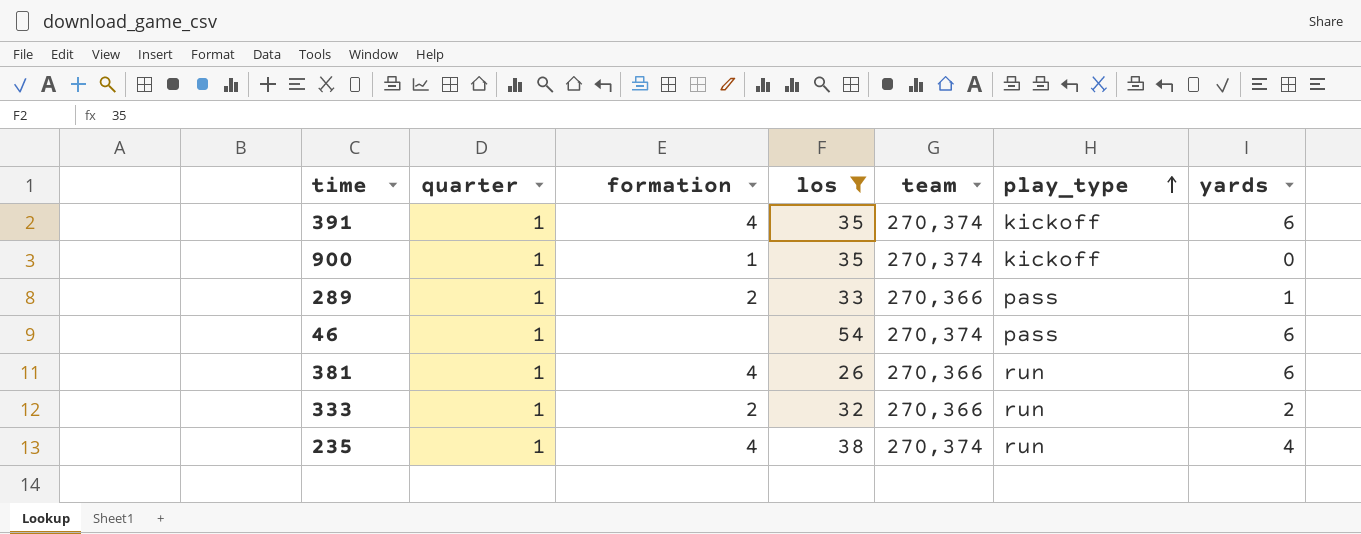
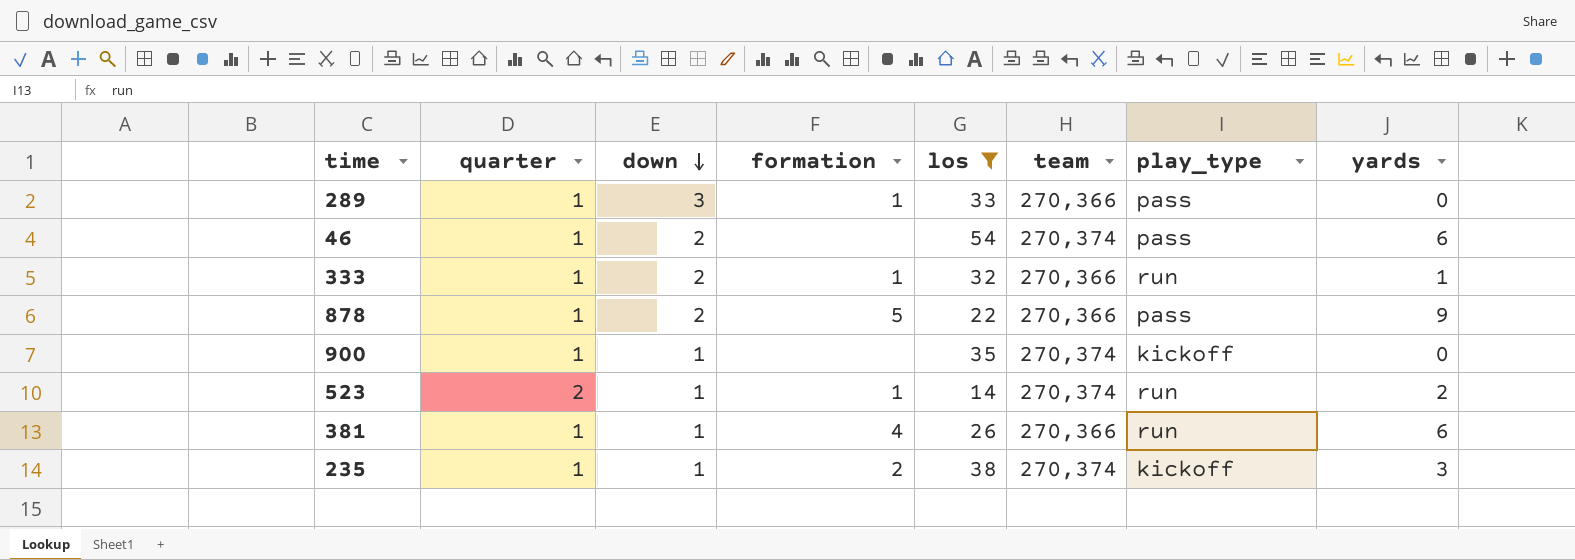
row order: play_type ascending -> down descending
column down | position: none -> 3
row 391: 1 | 4 | 35 | 270,374 | kickoff | 6 -> none
289 | formation: 2 -> 1
289 | yards: 1 -> 0
333 | formation: 2 -> 1
333 | yards: 2 -> 1
row 878: none -> 1 | 2 | 5 | 22 | 270,366 | pass | 9
900 | formation: 1 -> none
row 523: none -> 2 | 1 | 1 | 14 | 270,374 | run | 2
235 | formation: 4 -> 2
235 | play_type: run -> kickoff
235 | yards: 4 -> 3

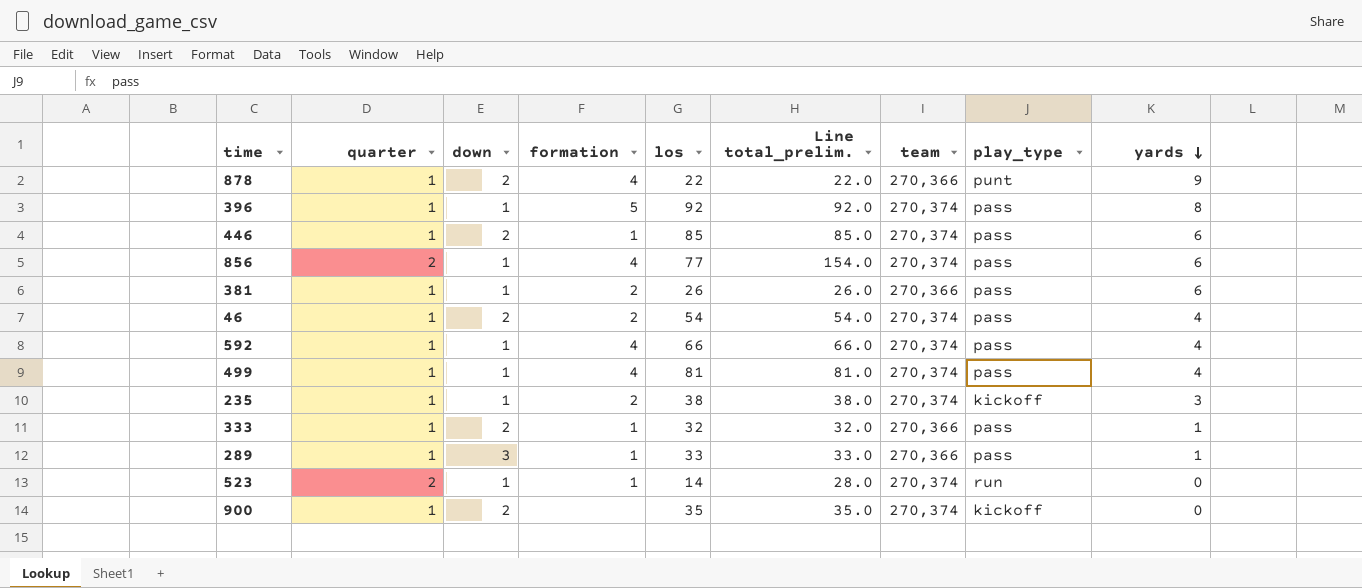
filter: los <= 54 -> none
row order: down descending -> yards descending
column Line total_prelim. | formula: none -> [quarter] * [los]
878 | formation: 5 -> 4
878 | play_type: pass -> punt
381 | formation: 4 -> 2
381 | play_type: run -> pass
46 | formation: none -> 2
46 | yards: 6 -> 4
333 | play_type: run -> pass
289 | yards: 0 -> 1
523 | yards: 2 -> 0
900 | down: 1 -> 2

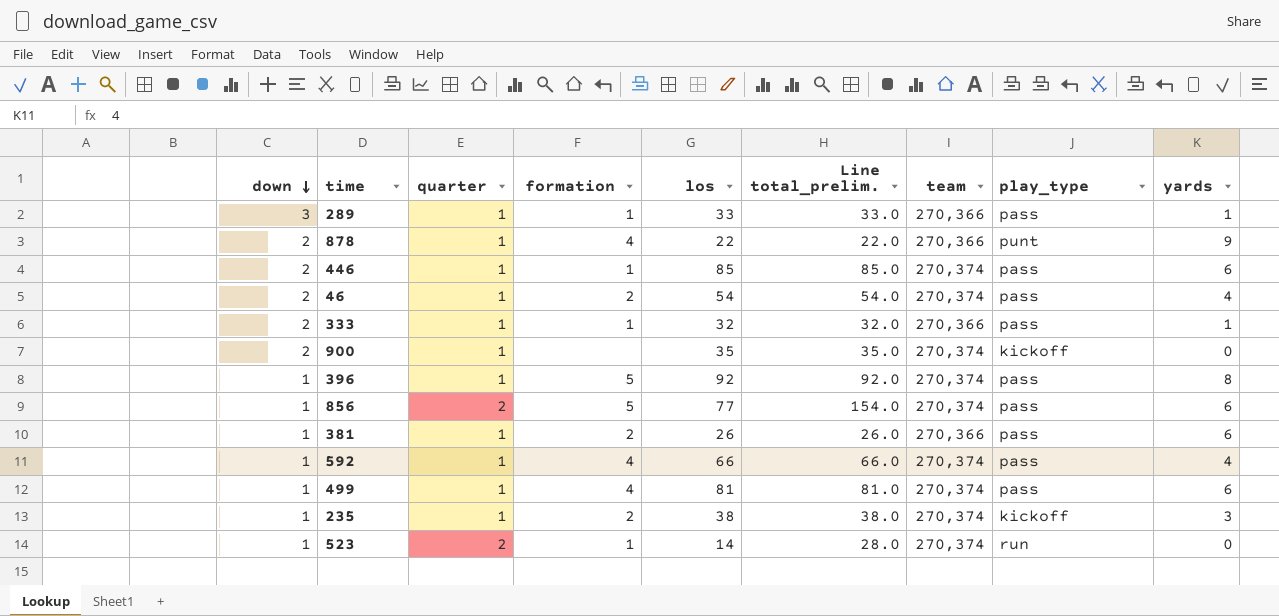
row order: yards descending -> down descending
column down | position: 3 -> 1
856 | formation: 4 -> 5
499 | yards: 4 -> 6

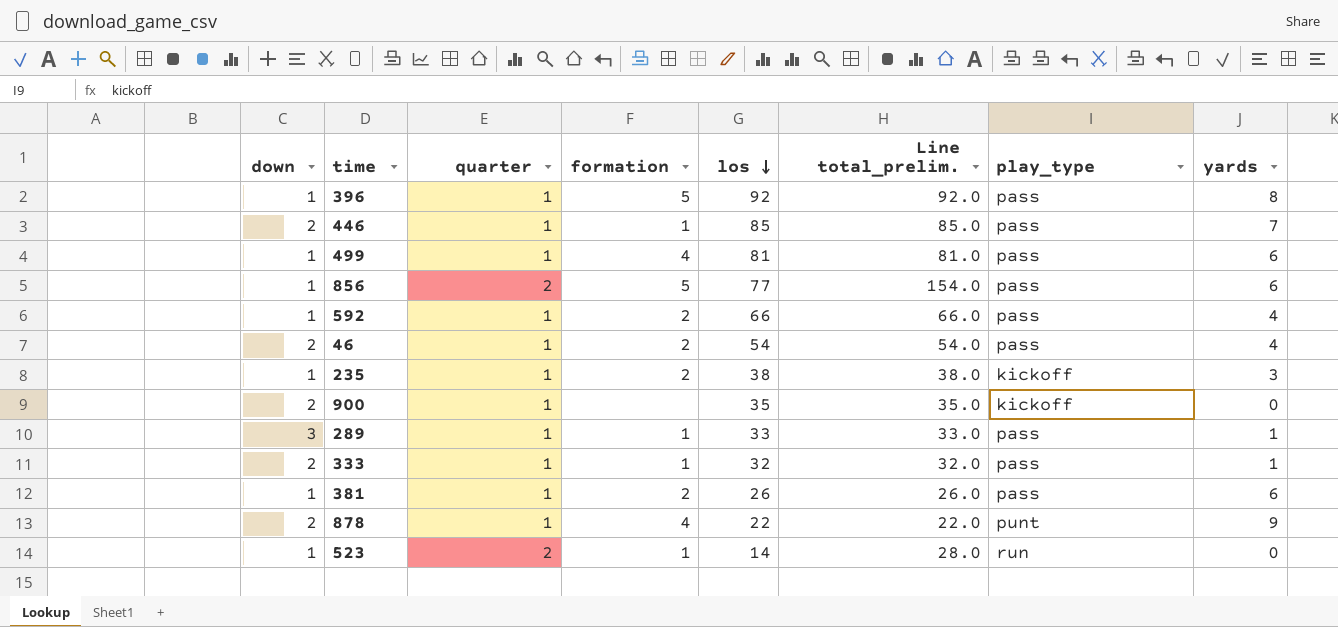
row order: down descending -> los descending
column team | position: 7 -> none
446 | yards: 6 -> 7
592 | formation: 4 -> 2

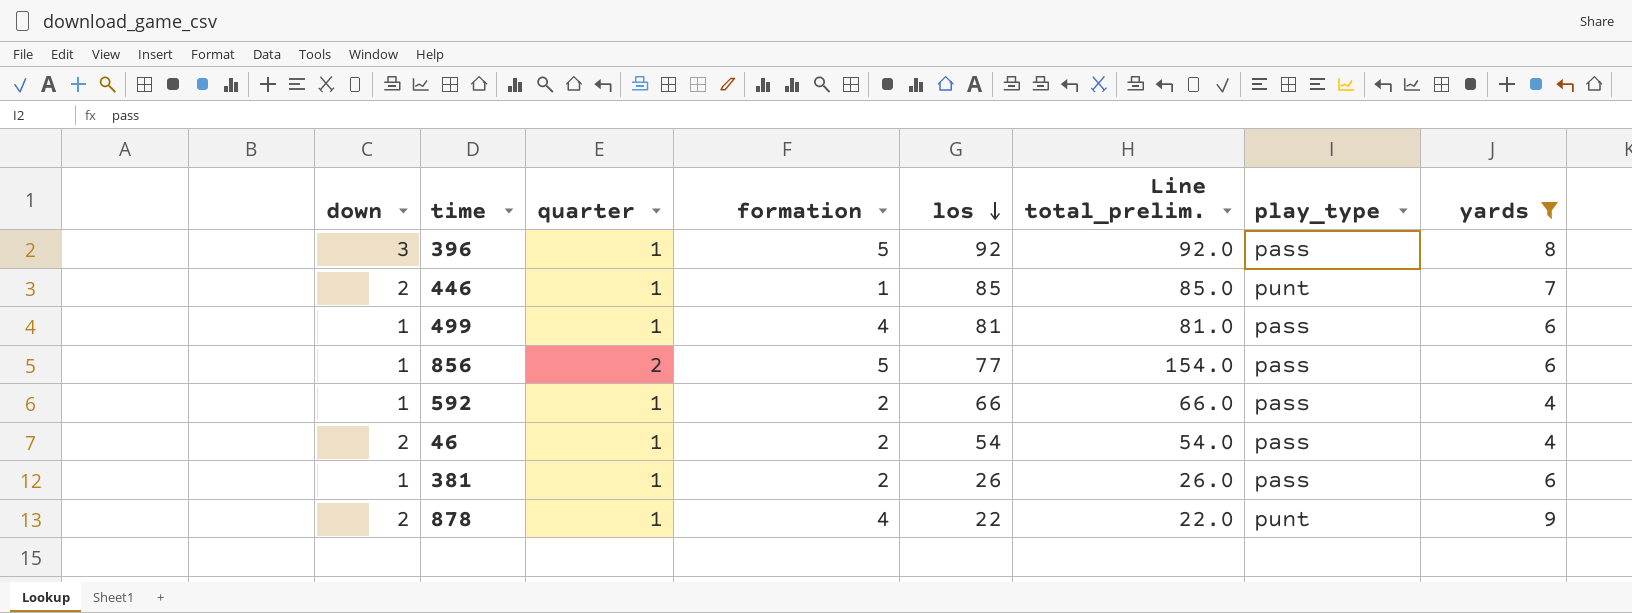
filter: none -> yards >= 4
396 | down: 1 -> 3
446 | play_type: pass -> punt

